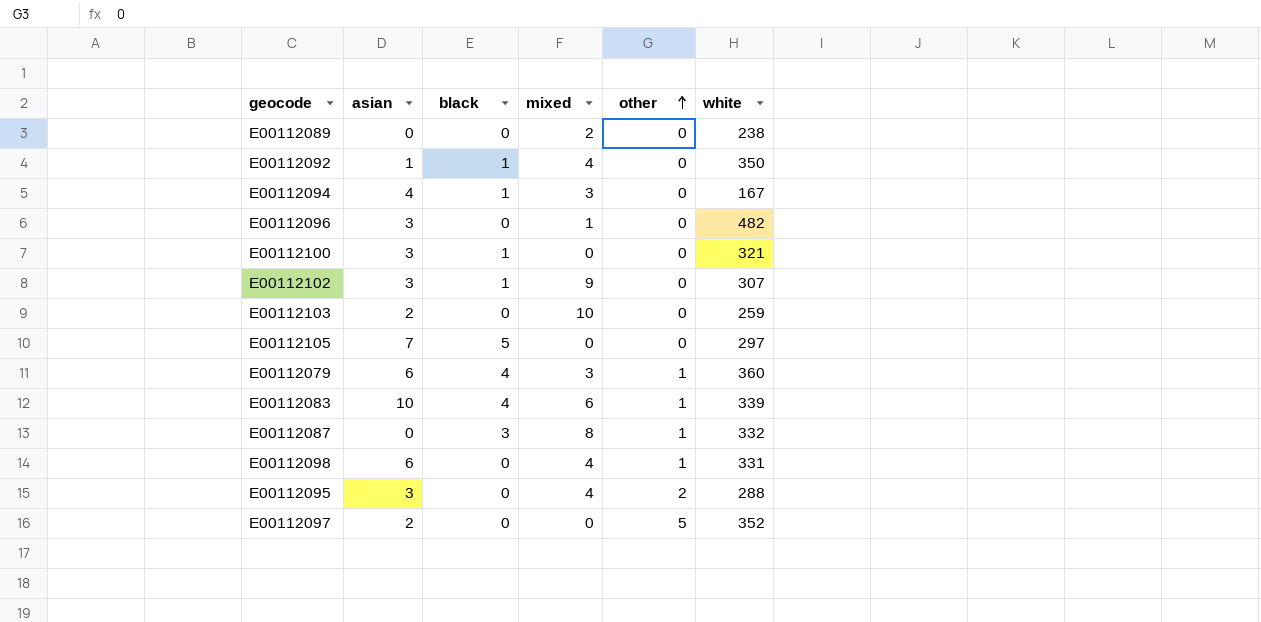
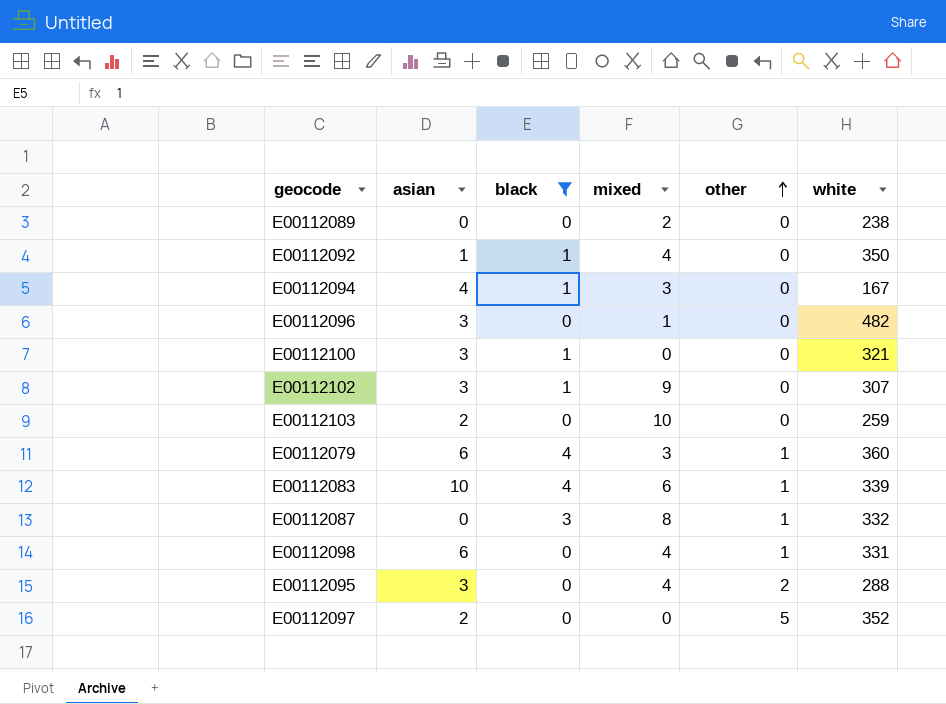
filter: none -> black != 5

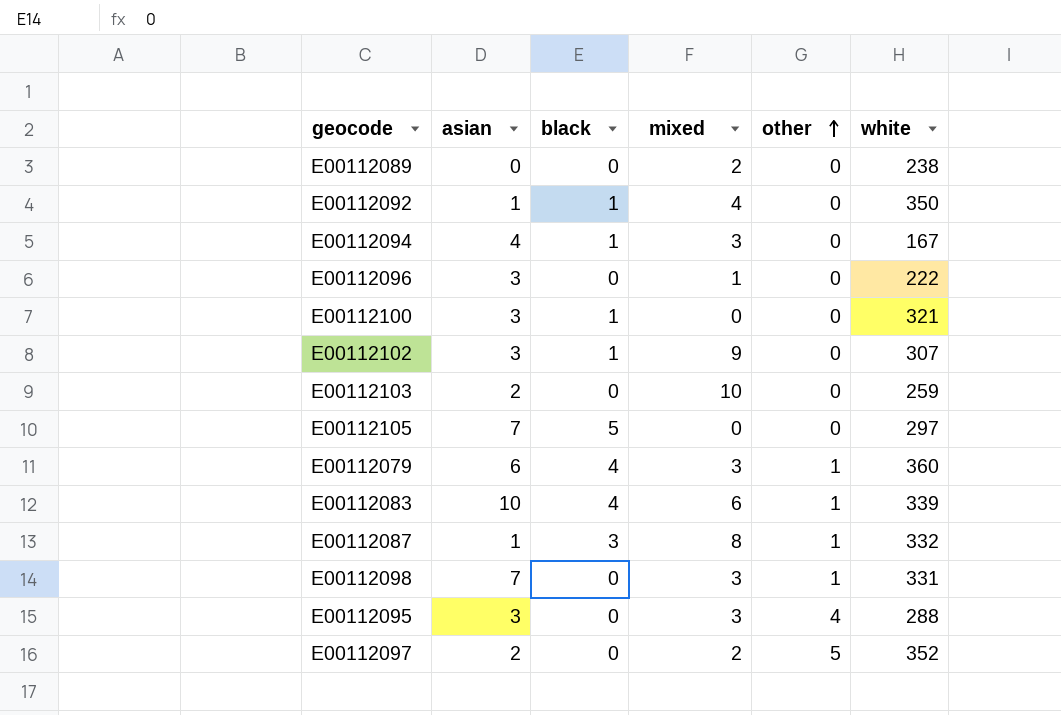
filter: black != 5 -> none
E00112096 | white: 482 -> 222
E00112087 | asian: 0 -> 1
E00112098 | asian: 6 -> 7
E00112098 | mixed: 4 -> 3
E00112095 | mixed: 4 -> 3
E00112095 | other: 2 -> 4
E00112097 | mixed: 0 -> 2

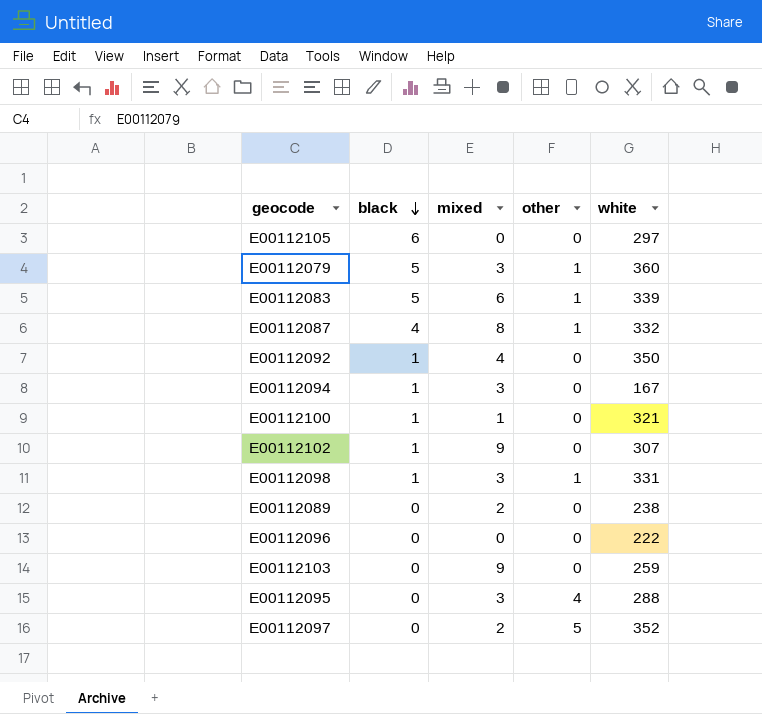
row order: other ascending -> black descending
column asian | position: 2 -> none
E00112105 | black: 5 -> 6
E00112079 | black: 4 -> 5
E00112083 | black: 4 -> 5
E00112087 | black: 3 -> 4
E00112100 | mixed: 0 -> 1
E00112098 | black: 0 -> 1
E00112096 | mixed: 1 -> 0
E00112103 | mixed: 10 -> 9

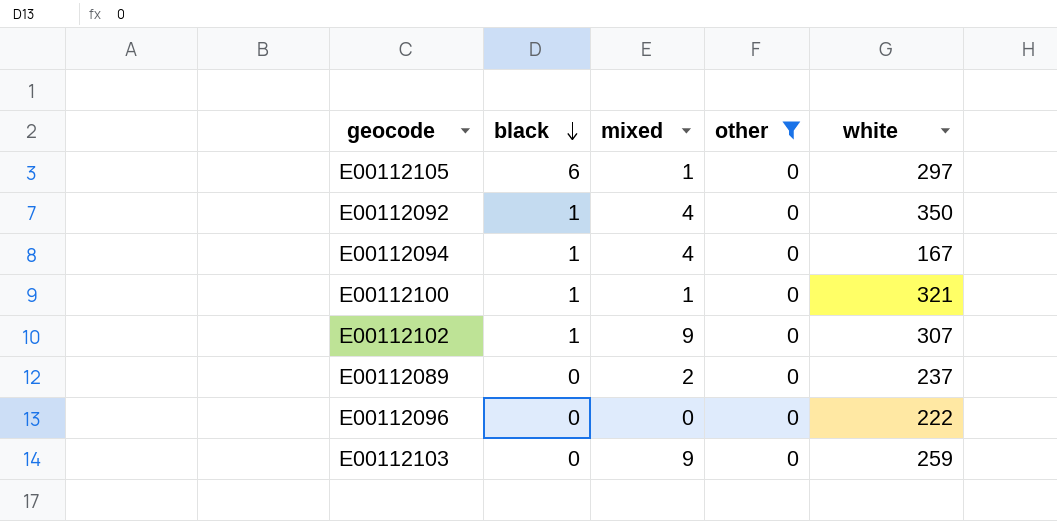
filter: none -> other = 0
E00112105 | mixed: 0 -> 1
E00112094 | mixed: 3 -> 4
E00112089 | white: 238 -> 237

